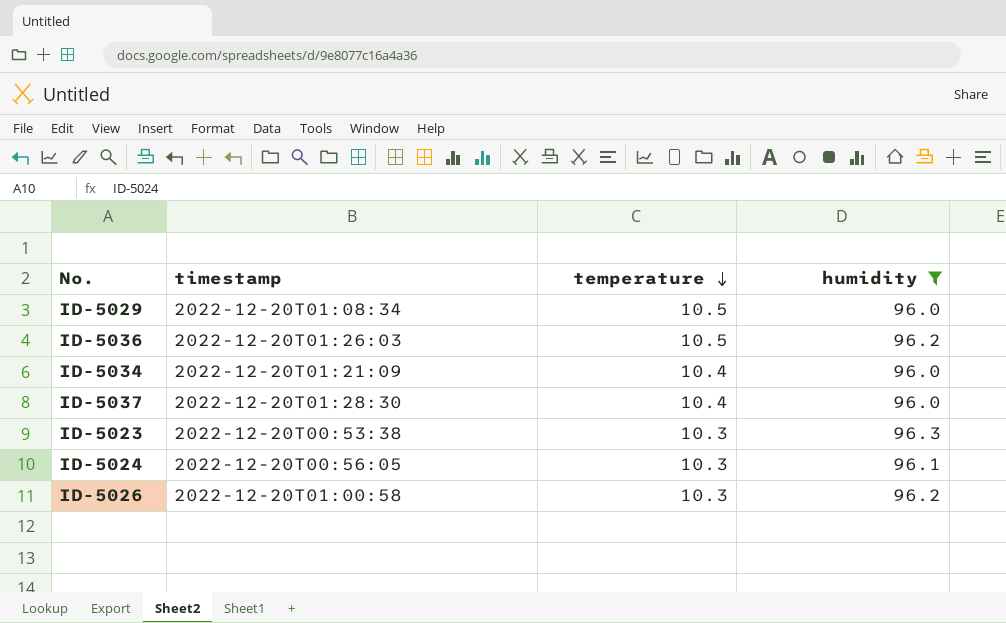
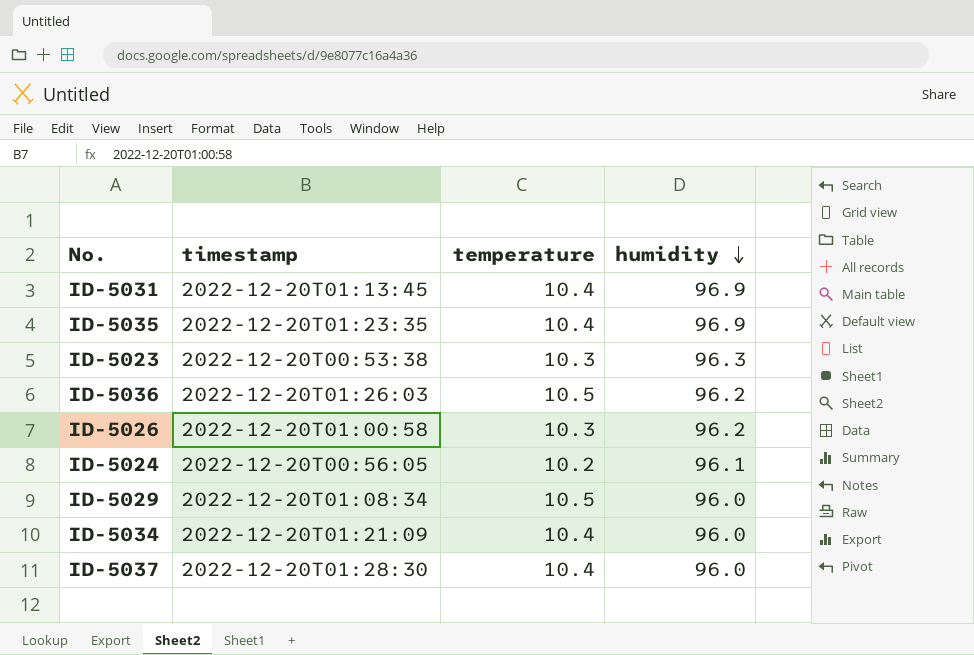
filter: humidity != 96.9 -> none
row order: temperature descending -> humidity descending
ID-5024 | temperature: 10.3 -> 10.2

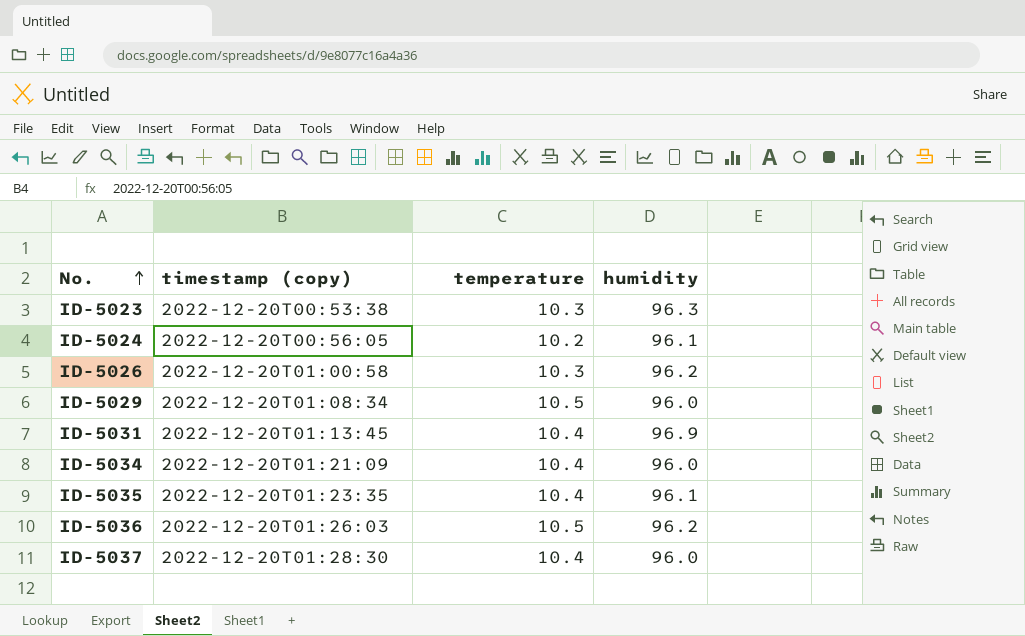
row order: humidity descending -> No. ascending
column name: timestamp -> timestamp (copy)
ID-5035 | humidity: 96.9 -> 96.1

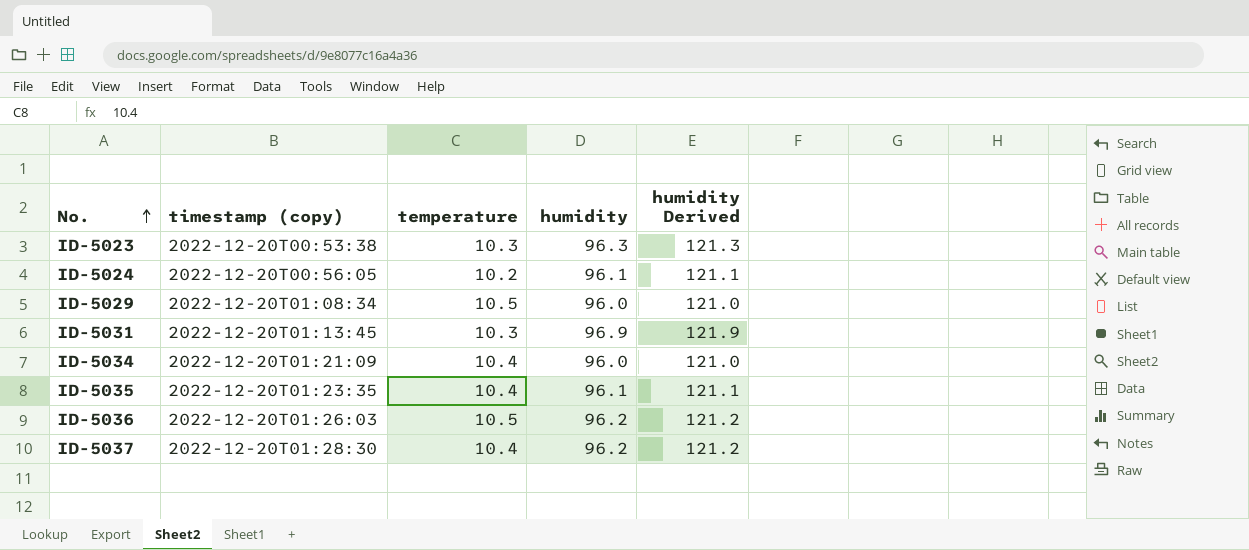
column humidity Derived | formula: none -> [humidity] + 25
row ID-5026: 2022-12-20T01:00:58 | 10.3 | 96.2 -> none
ID-5031 | temperature: 10.4 -> 10.3
ID-5037 | humidity: 96.0 -> 96.2

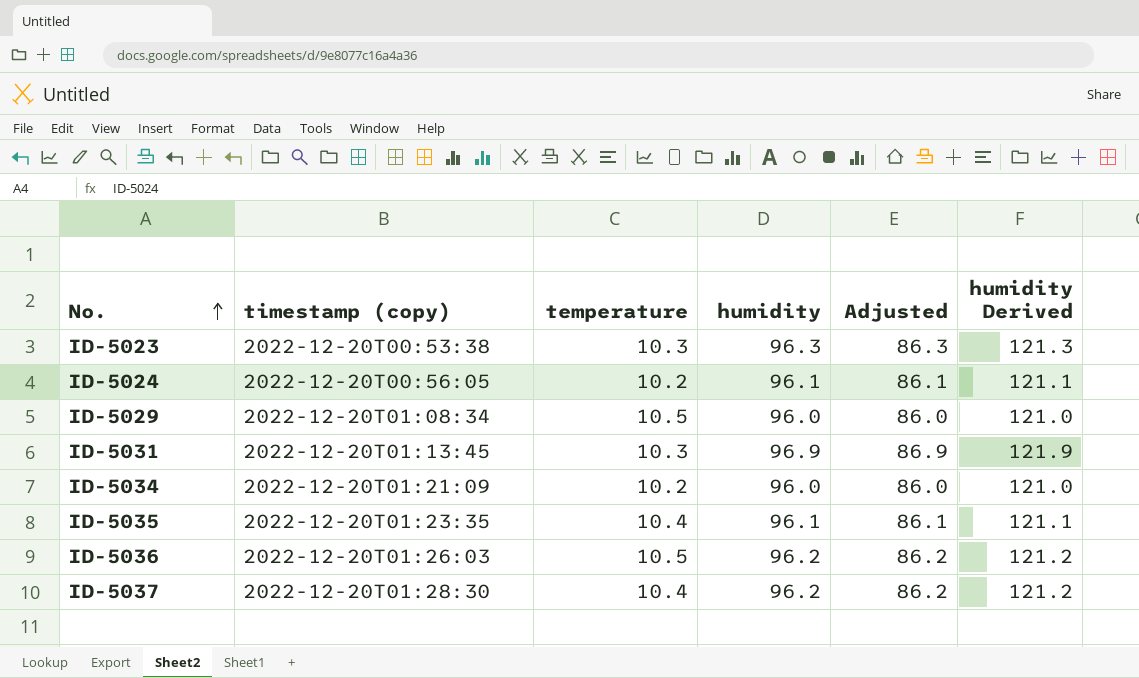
column Adjusted | formula: none -> [humidity] - 10
ID-5034 | temperature: 10.4 -> 10.2

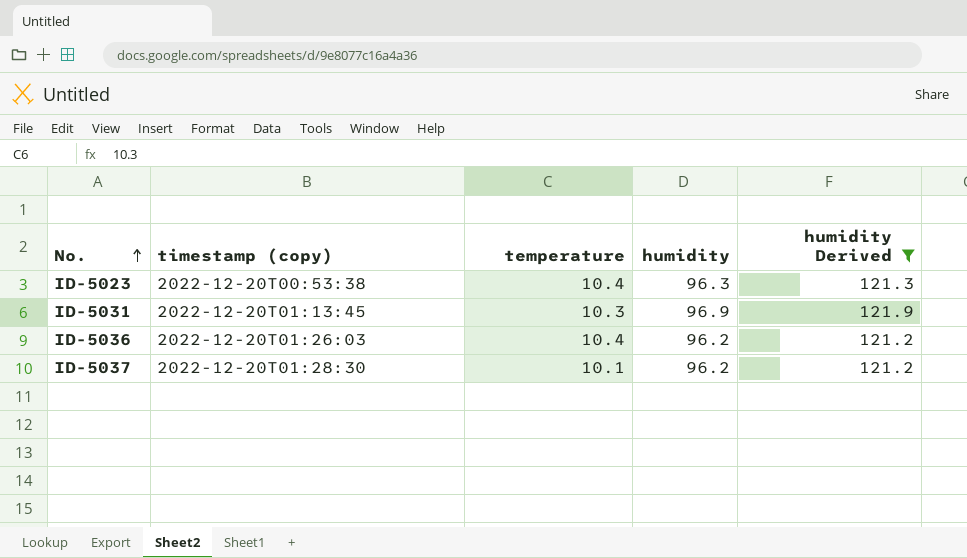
filter: none -> humidity Derived >= 121.2
column Adjusted | formula: [humidity] - 10 -> none
ID-5023 | temperature: 10.3 -> 10.4
ID-5036 | temperature: 10.5 -> 10.4
ID-5037 | temperature: 10.4 -> 10.1

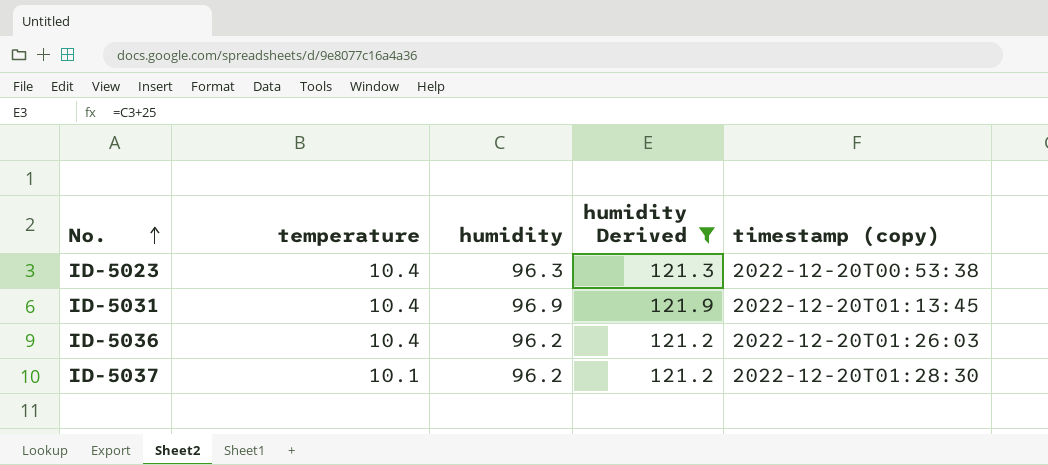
column timestamp (copy) | position: 2 -> 5
ID-5031 | temperature: 10.3 -> 10.4

